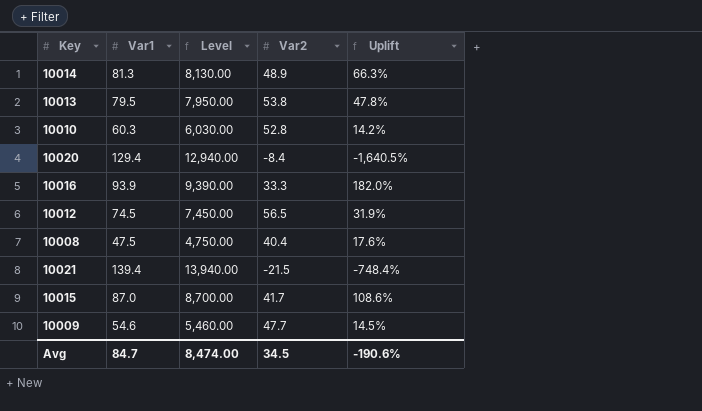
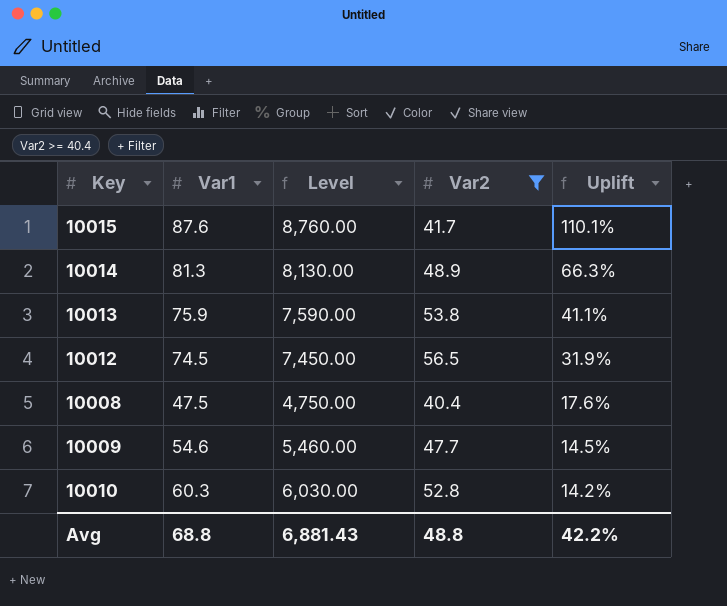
filter: none -> Var2 >= 40.4
row order: none -> Uplift descending
10015 | Var1: 87.0 -> 87.6
10015 | Level: 8,700.00 -> 8,760.00
10015 | Uplift: 108.6% -> 110.1%
10013 | Var1: 79.5 -> 75.9
10013 | Level: 7,950.00 -> 7,590.00
10013 | Uplift: 47.8% -> 41.1%
Avg | Var1: 84.7 -> 68.8
Avg | Level: 8,474.00 -> 6,881.43
Avg | Var2: 34.5 -> 48.8
Avg | Uplift: -190.6% -> 42.2%

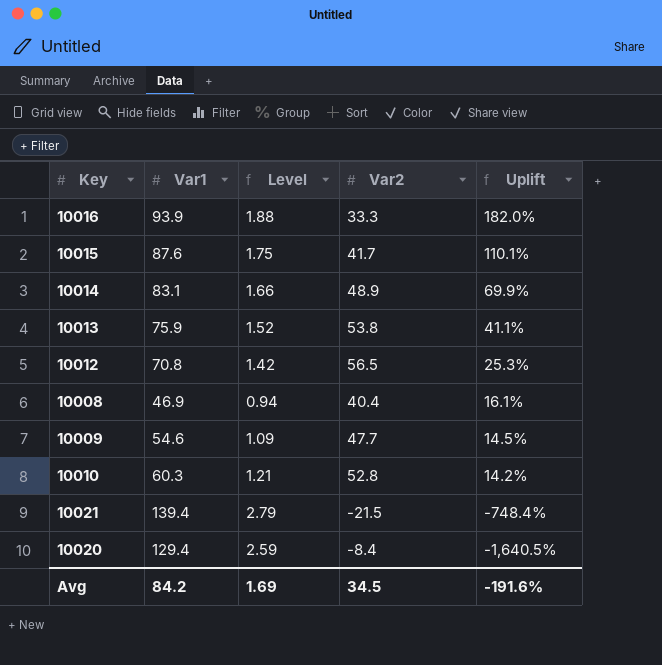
filter: Var2 >= 40.4 -> none
column Level | formula: [Var1] * 100 -> [Var1] * 0.02
10014 | Var1: 81.3 -> 83.1
10014 | Uplift: 66.3% -> 69.9%
10012 | Var1: 74.5 -> 70.8
10012 | Uplift: 31.9% -> 25.3%
10008 | Var1: 47.5 -> 46.9
10008 | Uplift: 17.6% -> 16.1%
Avg | Var1: 68.8 -> 84.2
Avg | Level: 6,881.43 -> 1.69
Avg | Var2: 48.8 -> 34.5
Avg | Uplift: 42.2% -> -191.6%

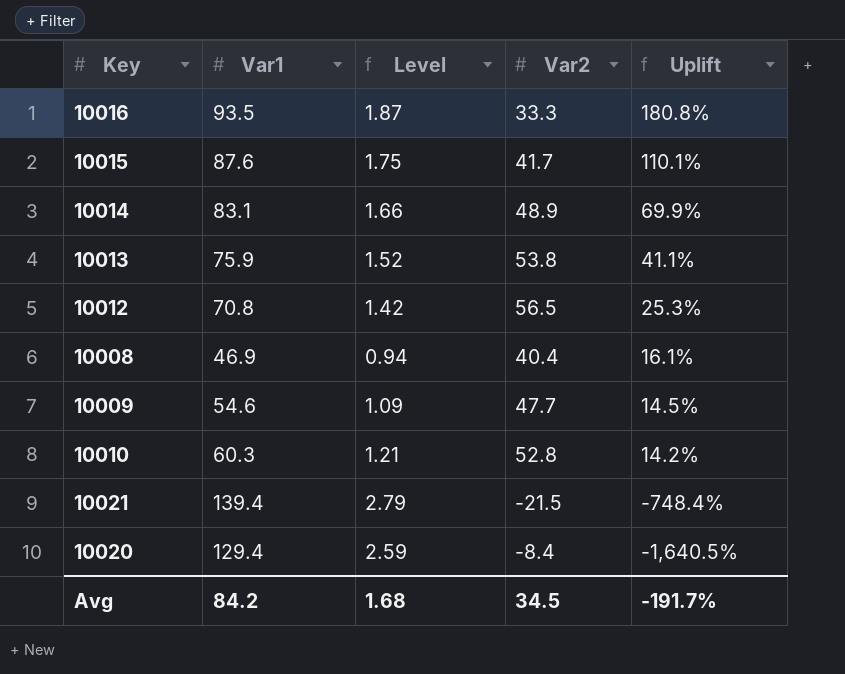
10016 | Var1: 93.9 -> 93.5
10016 | Level: 1.88 -> 1.87
10016 | Uplift: 182.0% -> 180.8%
Avg | Level: 1.69 -> 1.68
Avg | Uplift: -191.6% -> -191.7%

